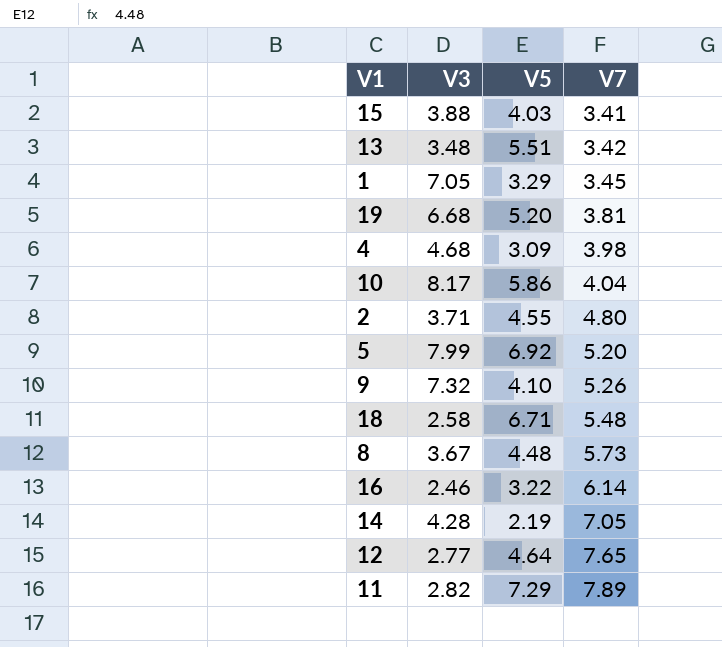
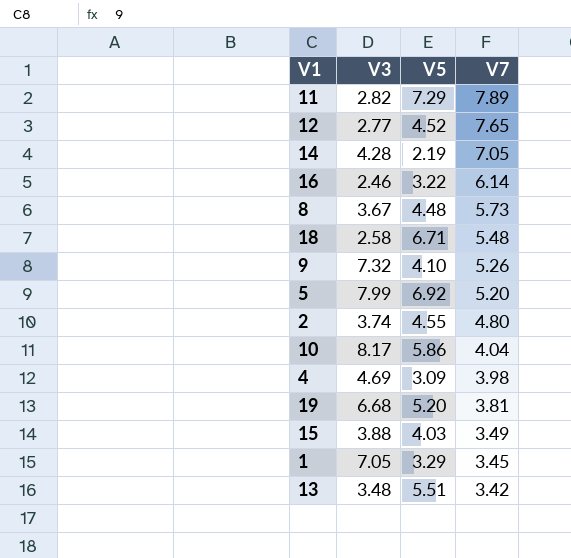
row order: V7 ascending -> V7 descending
12 | V5: 4.64 -> 4.52
2 | V3: 3.71 -> 3.74
4 | V3: 4.68 -> 4.69
15 | V7: 3.41 -> 3.49

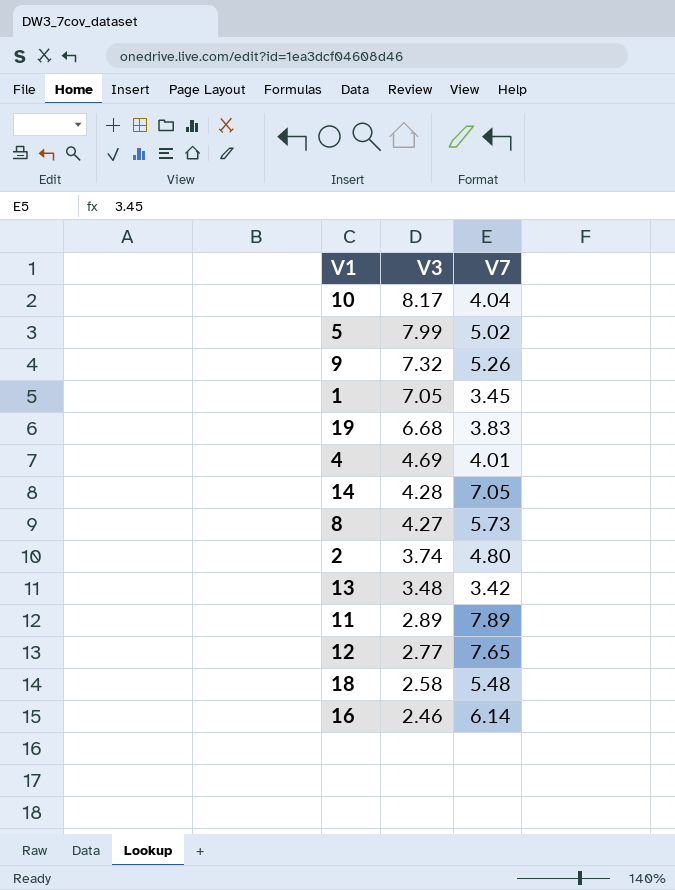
row order: V7 descending -> V3 descending
column V5 | position: 3 -> none
row 15: 3.88 | 4.03 | 3.49 -> none
5 | V7: 5.20 -> 5.02
19 | V7: 3.81 -> 3.83
4 | V7: 3.98 -> 4.01
8 | V3: 3.67 -> 4.27
11 | V3: 2.82 -> 2.89

